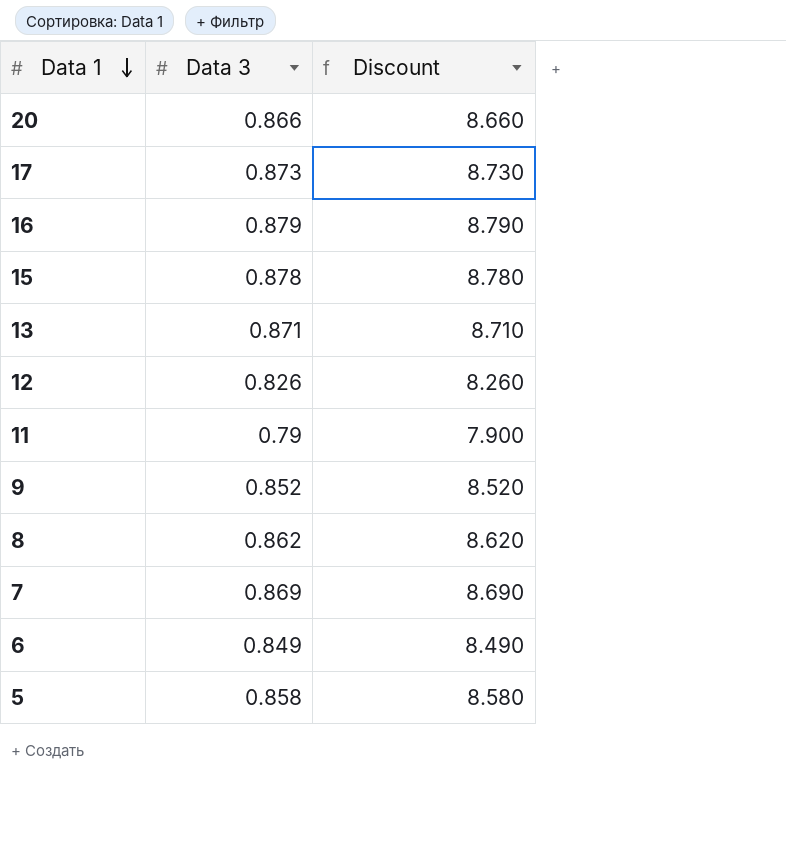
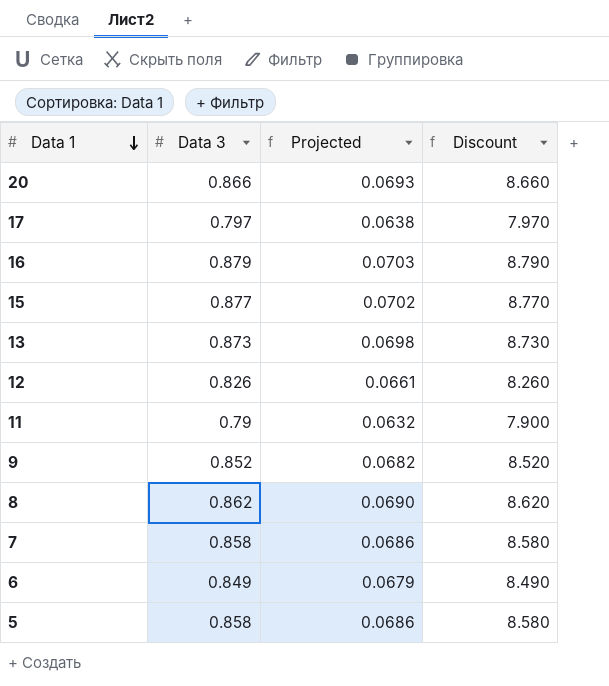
column Projected | formula: none -> [Data 3] * 0.08
17 | Data 3: 0.873 -> 0.797
17 | Discount: 8.730 -> 7.970
15 | Data 3: 0.878 -> 0.877
15 | Discount: 8.780 -> 8.770
13 | Data 3: 0.871 -> 0.873
13 | Discount: 8.710 -> 8.730
7 | Data 3: 0.869 -> 0.858
7 | Discount: 8.690 -> 8.580

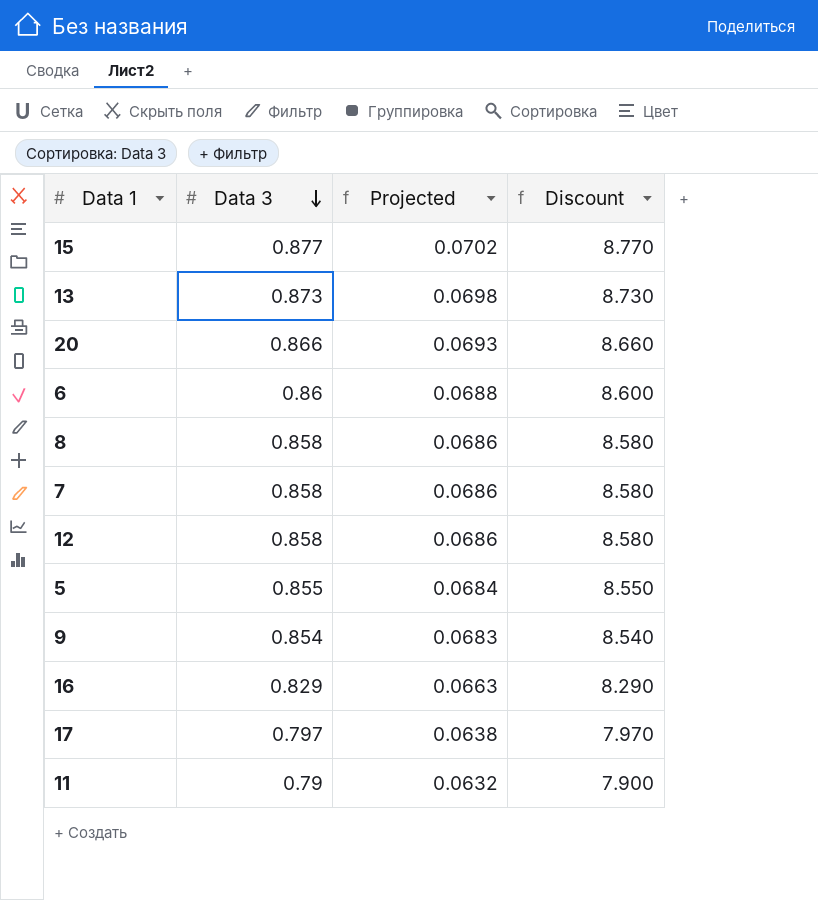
row order: Data 1 descending -> Data 3 descending
6 | Data 3: 0.849 -> 0.86
6 | Projected: 0.0679 -> 0.0688
6 | Discount: 8.490 -> 8.600
8 | Data 3: 0.862 -> 0.858
8 | Projected: 0.0690 -> 0.0686
8 | Discount: 8.620 -> 8.580
12 | Data 3: 0.826 -> 0.858
12 | Projected: 0.0661 -> 0.0686
12 | Discount: 8.260 -> 8.580
5 | Data 3: 0.858 -> 0.855
5 | Projected: 0.0686 -> 0.0684
5 | Discount: 8.580 -> 8.550
9 | Data 3: 0.852 -> 0.854
9 | Projected: 0.0682 -> 0.0683
9 | Discount: 8.520 -> 8.540
16 | Data 3: 0.879 -> 0.829
16 | Projected: 0.0703 -> 0.0663
16 | Discount: 8.790 -> 8.290

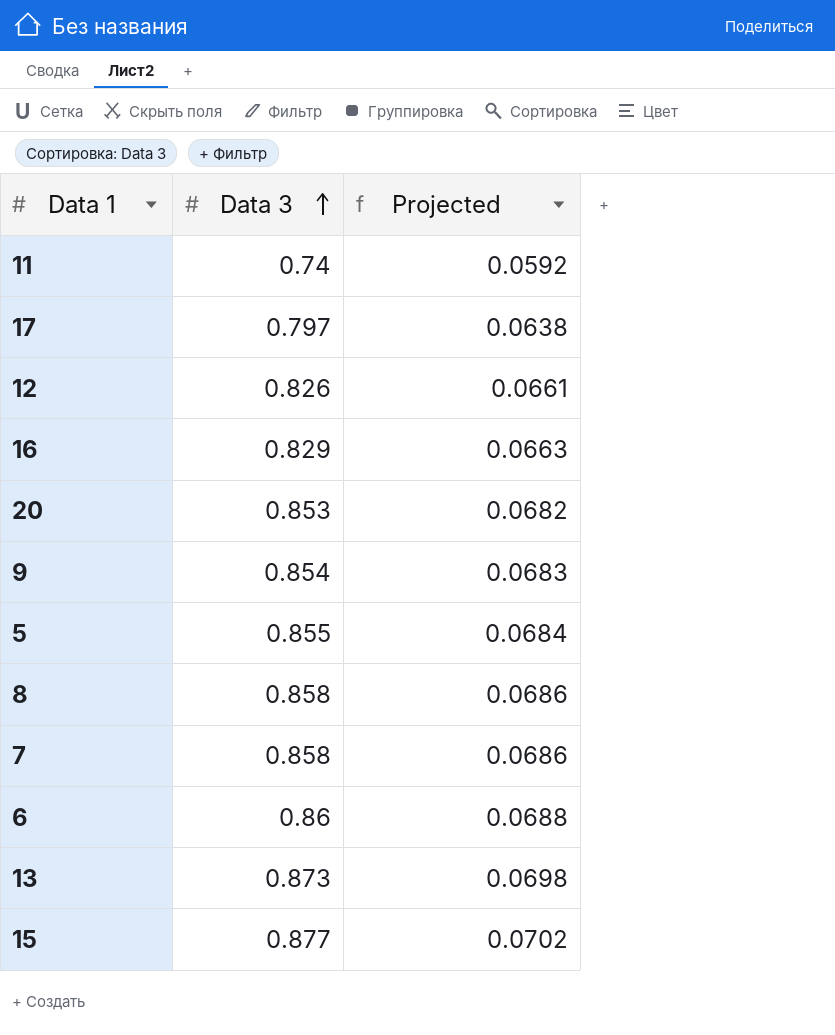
row order: Data 3 descending -> Data 3 ascending
column Discount | formula: [Data 3] * 10 -> none
11 | Data 3: 0.79 -> 0.74
11 | Projected: 0.0632 -> 0.0592
12 | Data 3: 0.858 -> 0.826
12 | Projected: 0.0686 -> 0.0661
20 | Data 3: 0.866 -> 0.853
20 | Projected: 0.0693 -> 0.0682

